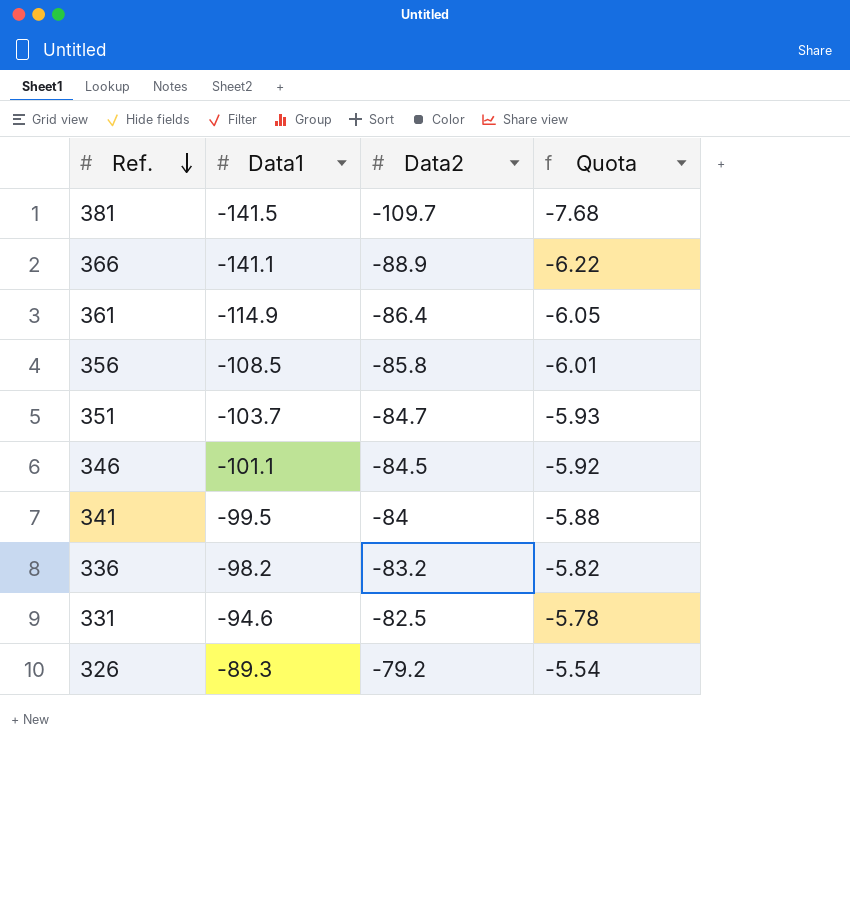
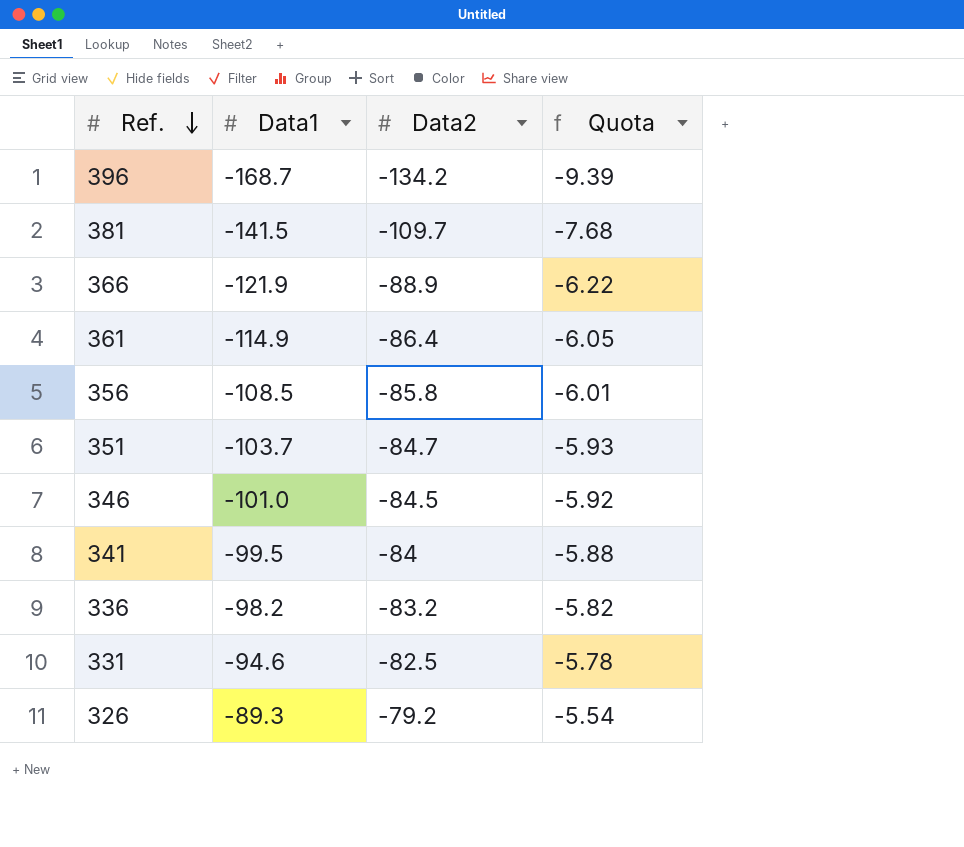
row 396: none -> -168.7 | -134.2 | -9.39
366 | Data1: -141.1 -> -121.9
346 | Data1: -101.1 -> -101.0

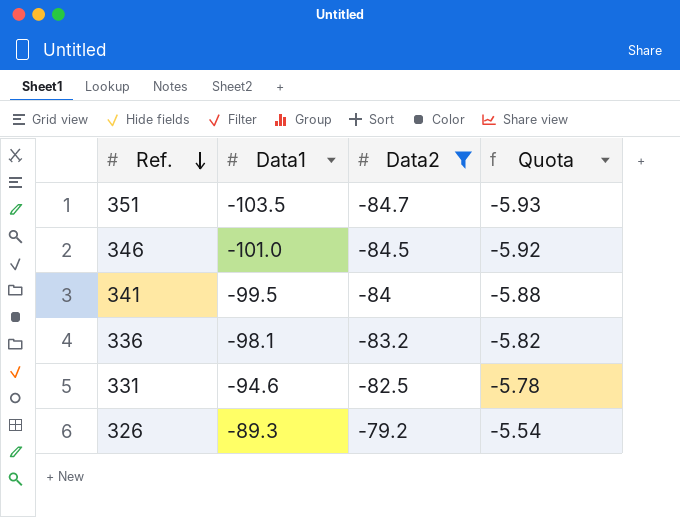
filter: none -> Data2 >= -84.7
351 | Data1: -103.7 -> -103.5
336 | Data1: -98.2 -> -98.1

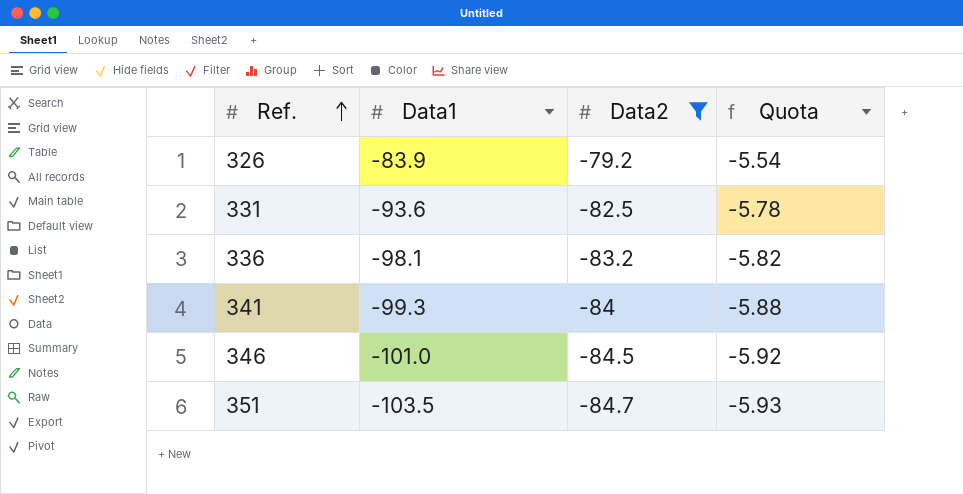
row order: Ref. descending -> Ref. ascending
326 | Data1: -89.3 -> -83.9
331 | Data1: -94.6 -> -93.6
341 | Data1: -99.5 -> -99.3

